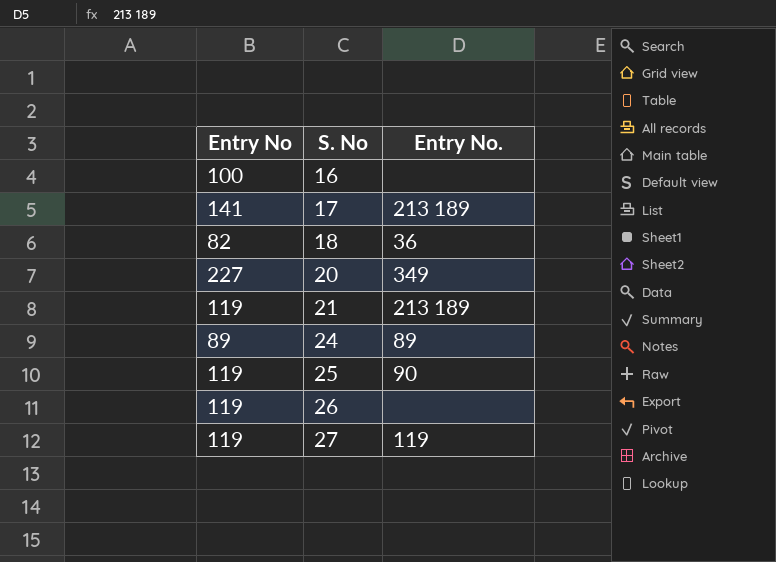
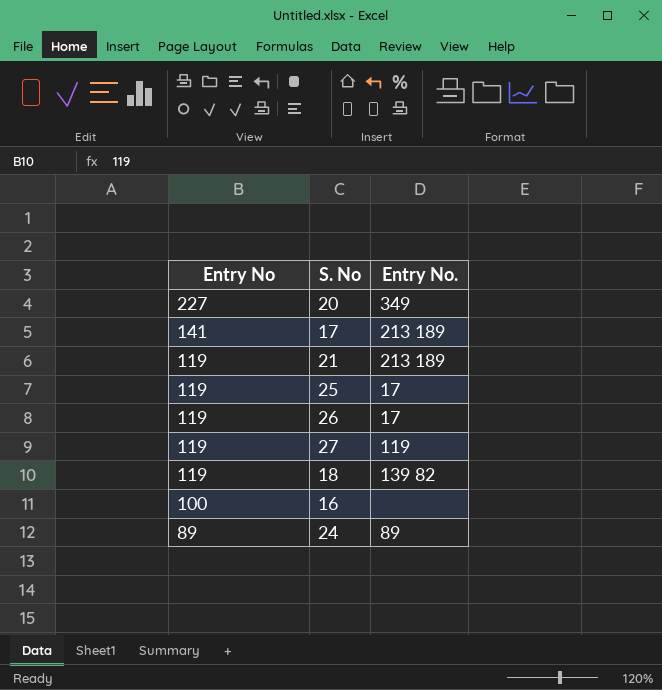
row order: S. No ascending -> Entry No descending
25 | Entry No.: 90 -> 17
26 | Entry No.: none -> 17
18 | Entry No: 82 -> 119
18 | Entry No.: 36 -> 139 82

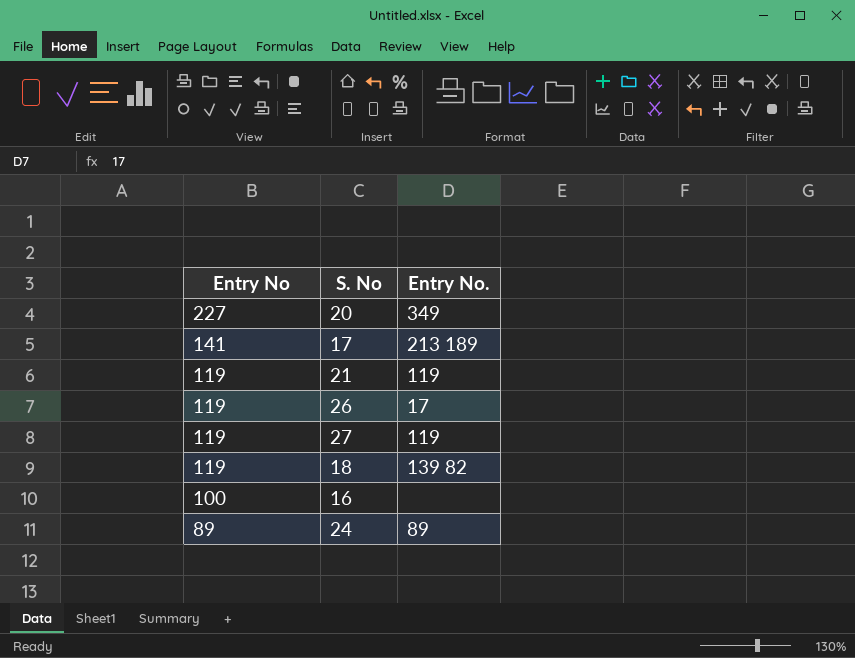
row 25: 119 | 17 -> none
21 | Entry No.: 213 189 -> 119

